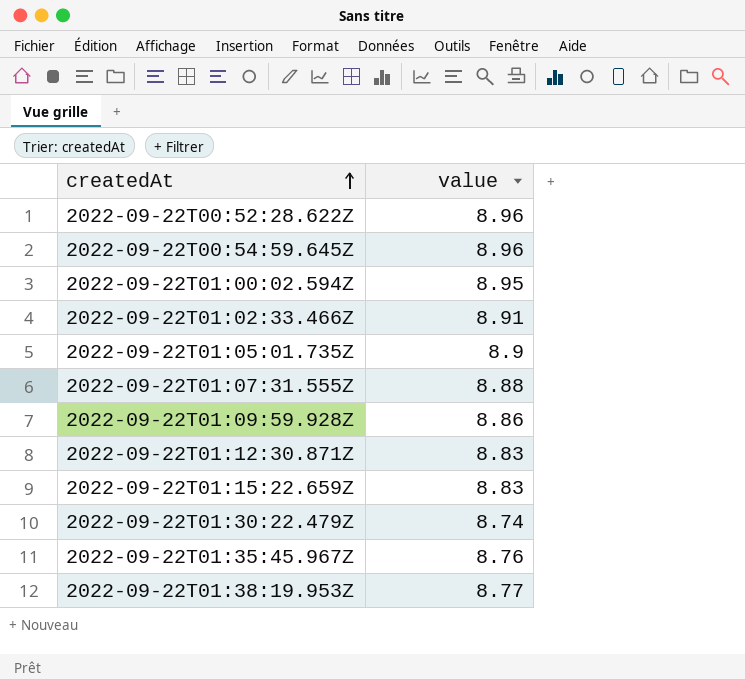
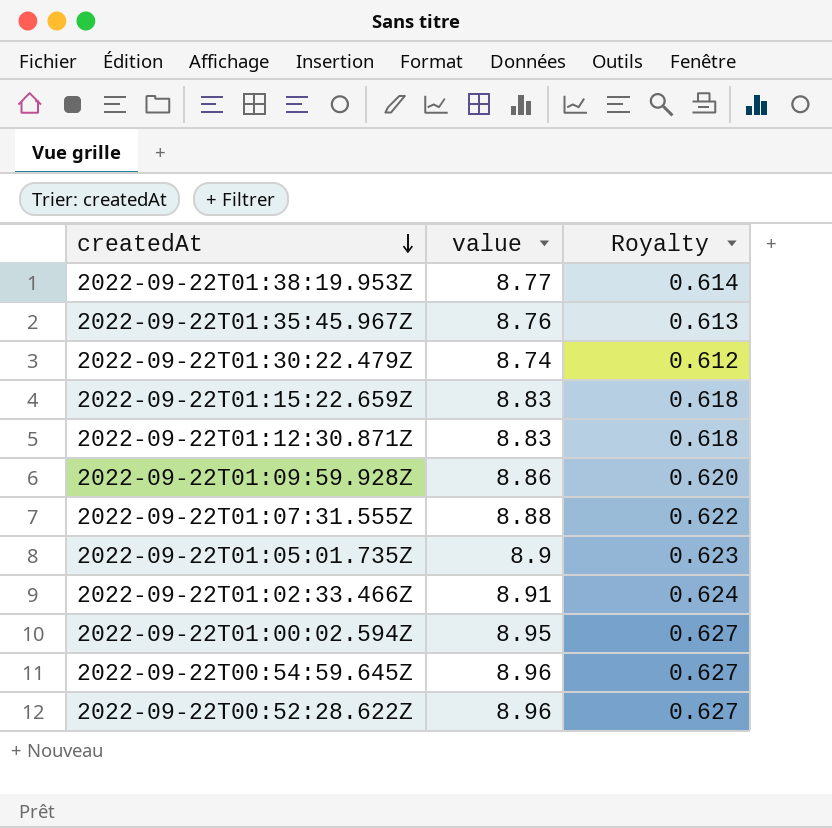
row order: createdAt ascending -> createdAt descending
column Royalty | formula: none -> [value] * 0.07

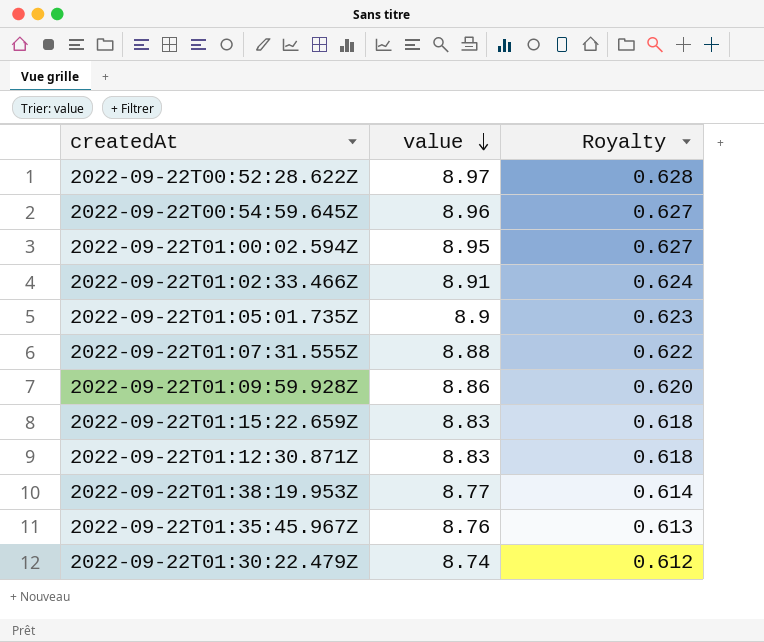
row order: createdAt descending -> value descending
2022-09-22T00:52:28.622Z | value: 8.96 -> 8.97
2022-09-22T00:52:28.622Z | Royalty: 0.627 -> 0.628

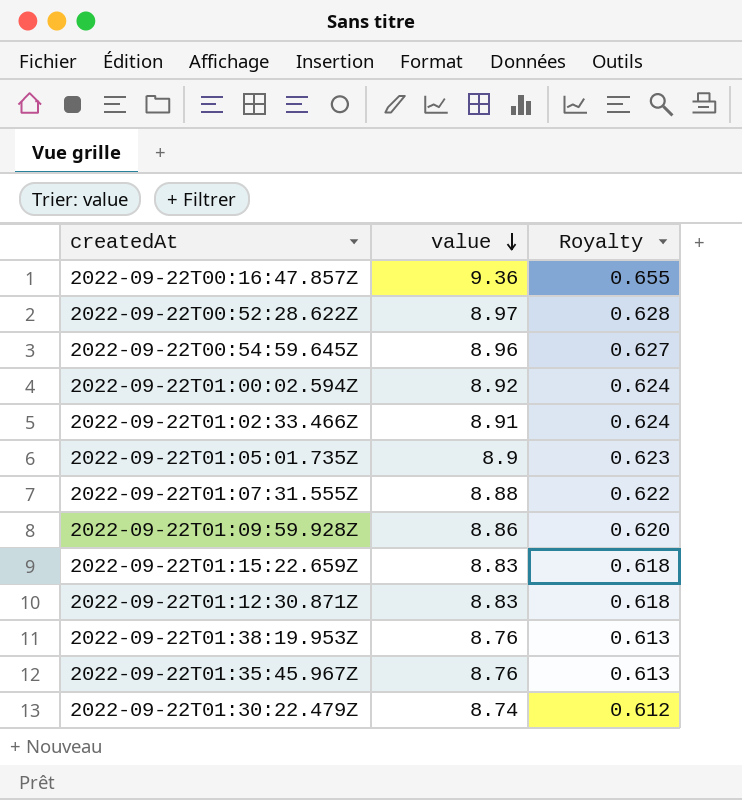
row 2022-09-22T00:16:47.857Z: none -> 9.36 | 0.655
2022-09-22T01:00:02.594Z | value: 8.95 -> 8.92
2022-09-22T01:00:02.594Z | Royalty: 0.627 -> 0.624
2022-09-22T01:38:19.953Z | value: 8.77 -> 8.76
2022-09-22T01:38:19.953Z | Royalty: 0.614 -> 0.613

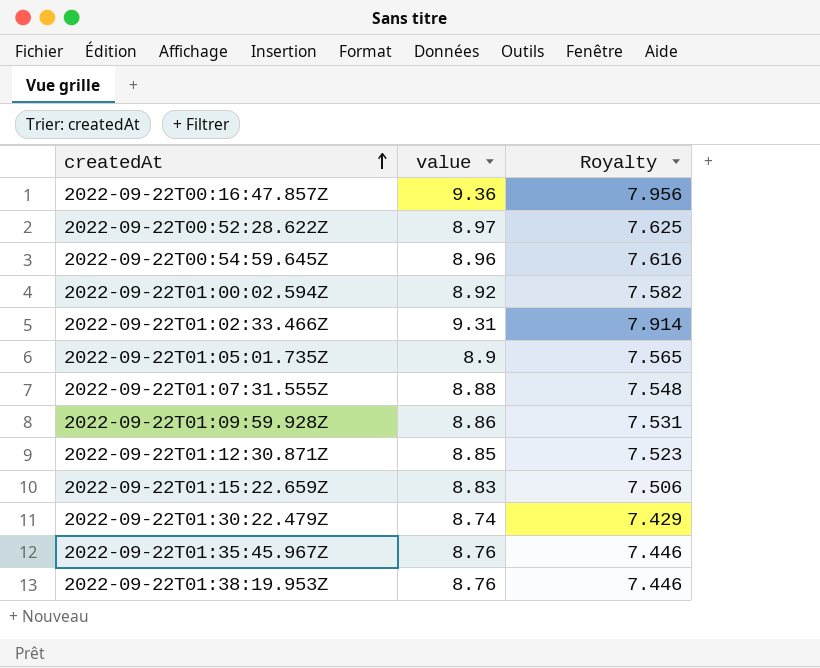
row order: value descending -> createdAt ascending
column Royalty | formula: [value] * 0.07 -> [value] * 0.85
2022-09-22T01:02:33.466Z | value: 8.91 -> 9.31
2022-09-22T01:12:30.871Z | value: 8.83 -> 8.85

